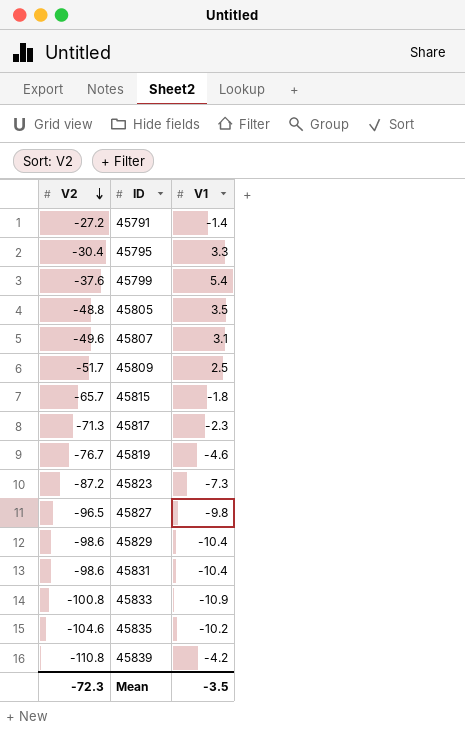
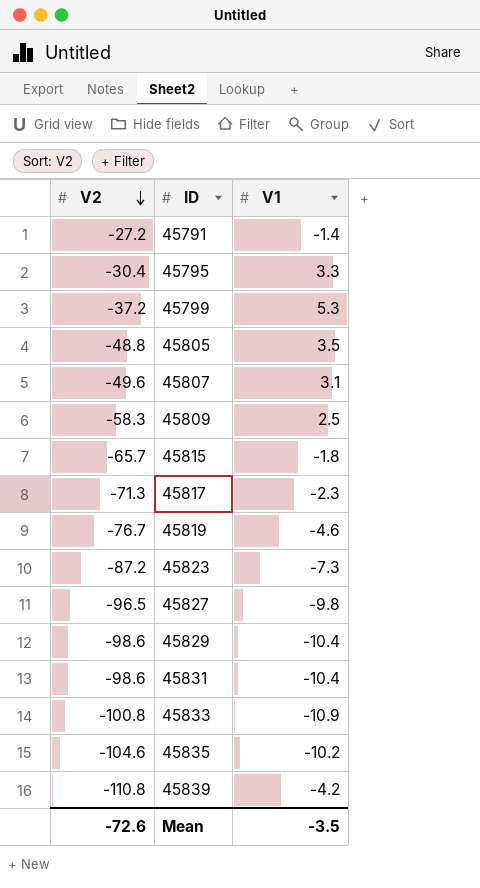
45799 | V2: -37.6 -> -37.2
45799 | V1: 5.4 -> 5.3
45809 | V2: -51.7 -> -58.3
Mean | V2: -72.3 -> -72.6

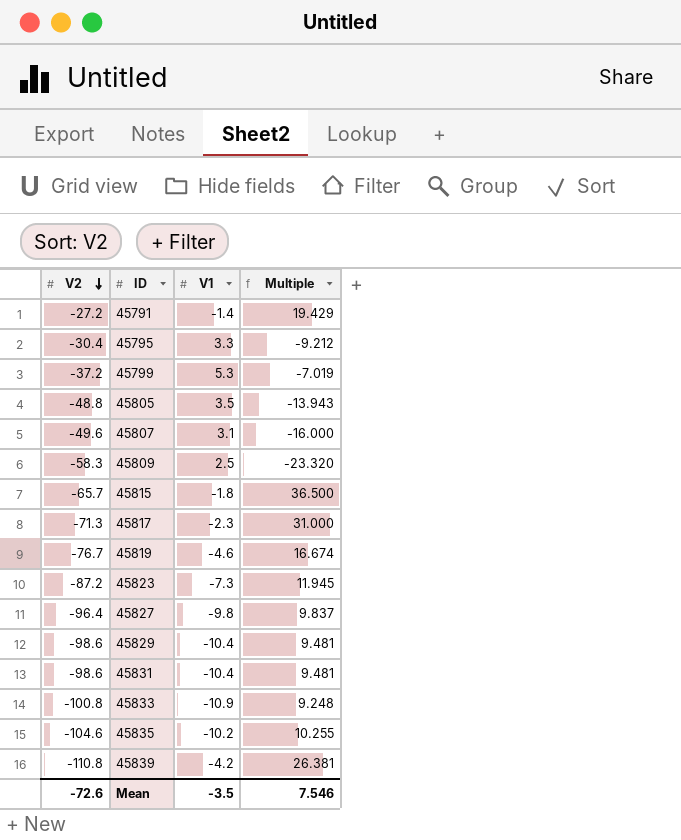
column Multiple | formula: none -> [V2] / [V1]
45827 | V2: -96.5 -> -96.4

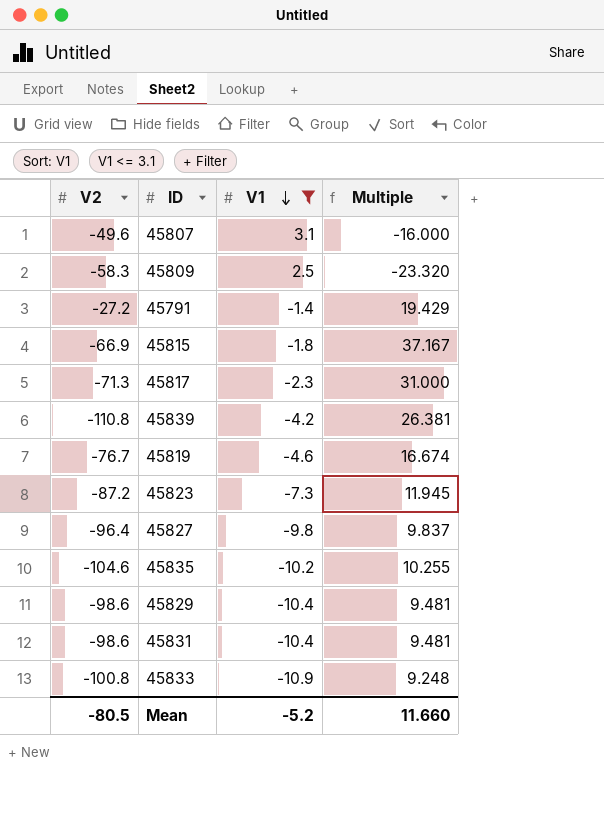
filter: none -> V1 <= 3.1
row order: V2 descending -> V1 descending
45815 | V2: -65.7 -> -66.9
45815 | Multiple: 36.500 -> 37.167
Mean | V2: -72.6 -> -80.5
Mean | V1: -3.5 -> -5.2
Mean | Multiple: 7.546 -> 11.660

